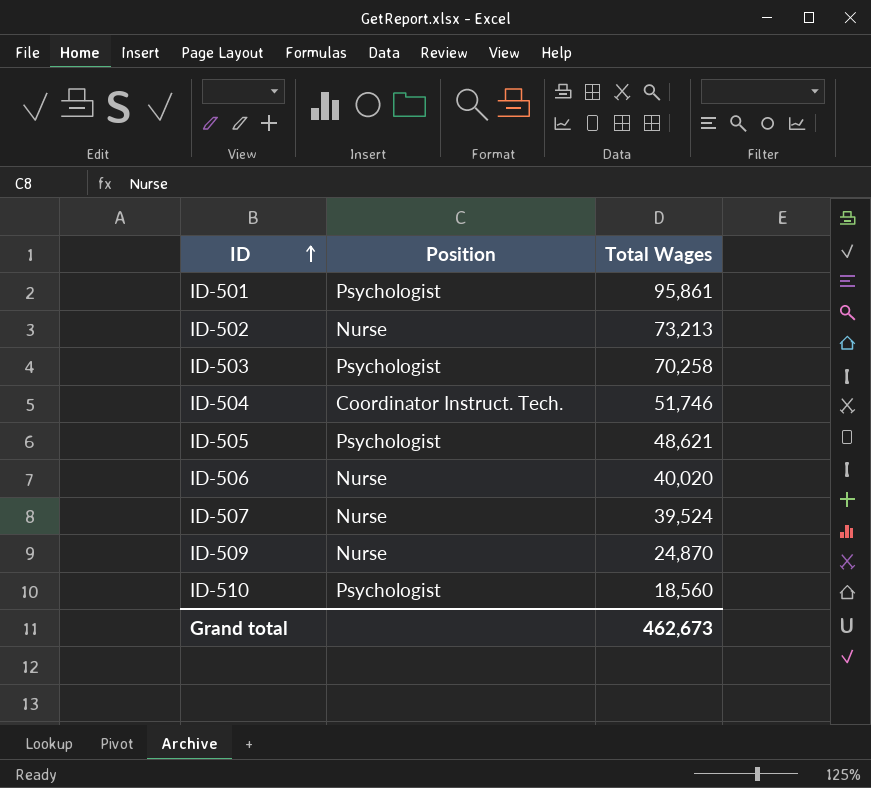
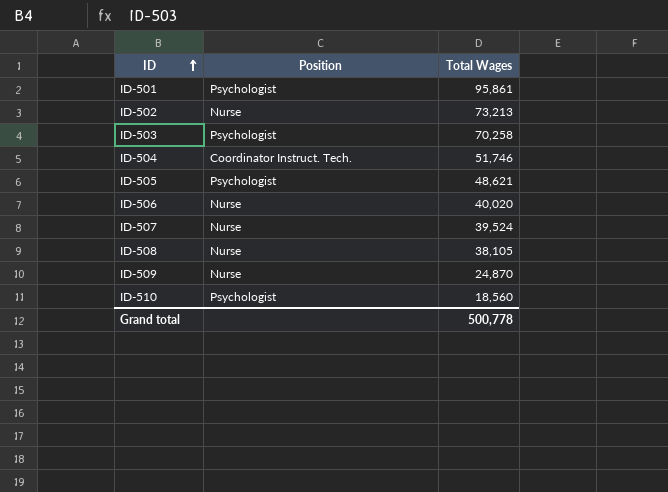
row ID-508: none -> Nurse | 38,105
Grand total | Total Wages: 462,673 -> 500,778

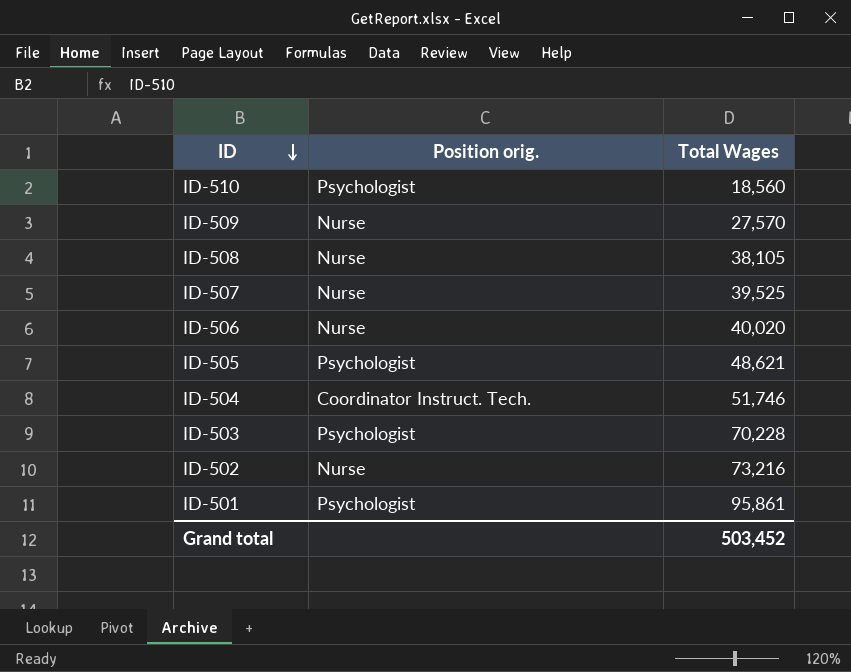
row order: ID ascending -> ID descending
column name: Position -> Position orig.
ID-509 | Total Wages: 24,870 -> 27,570
ID-507 | Total Wages: 39,524 -> 39,525
ID-503 | Total Wages: 70,258 -> 70,228
ID-502 | Total Wages: 73,213 -> 73,216
Grand total | Total Wages: 500,778 -> 503,452

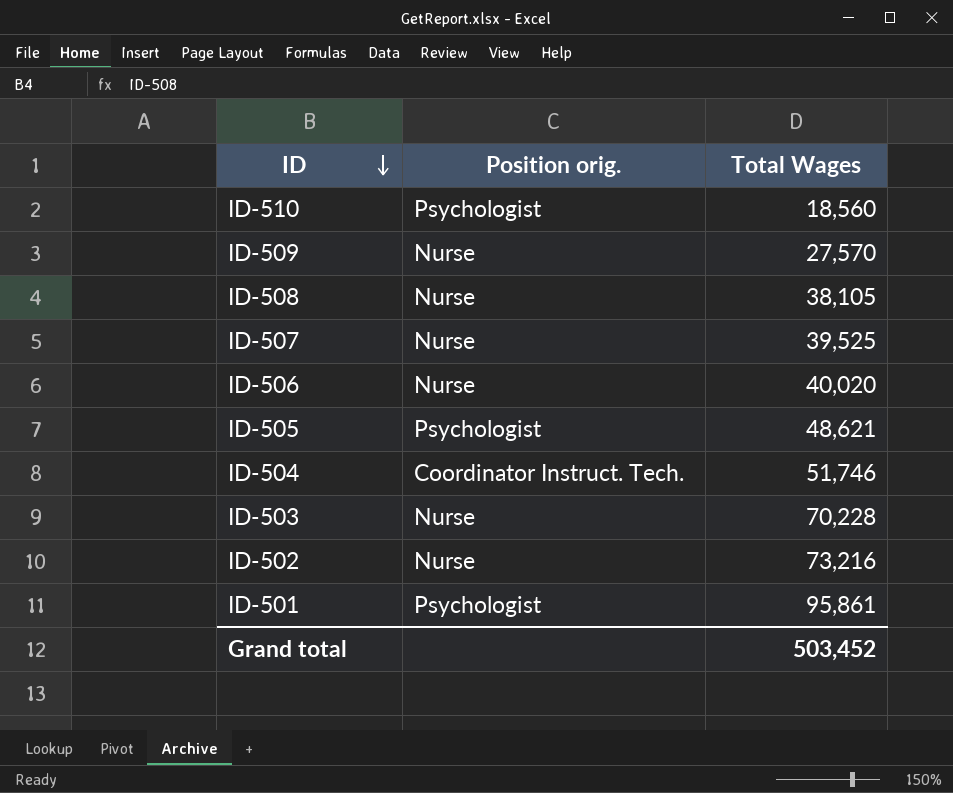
ID-503 | Position orig.: Psychologist -> Nurse

